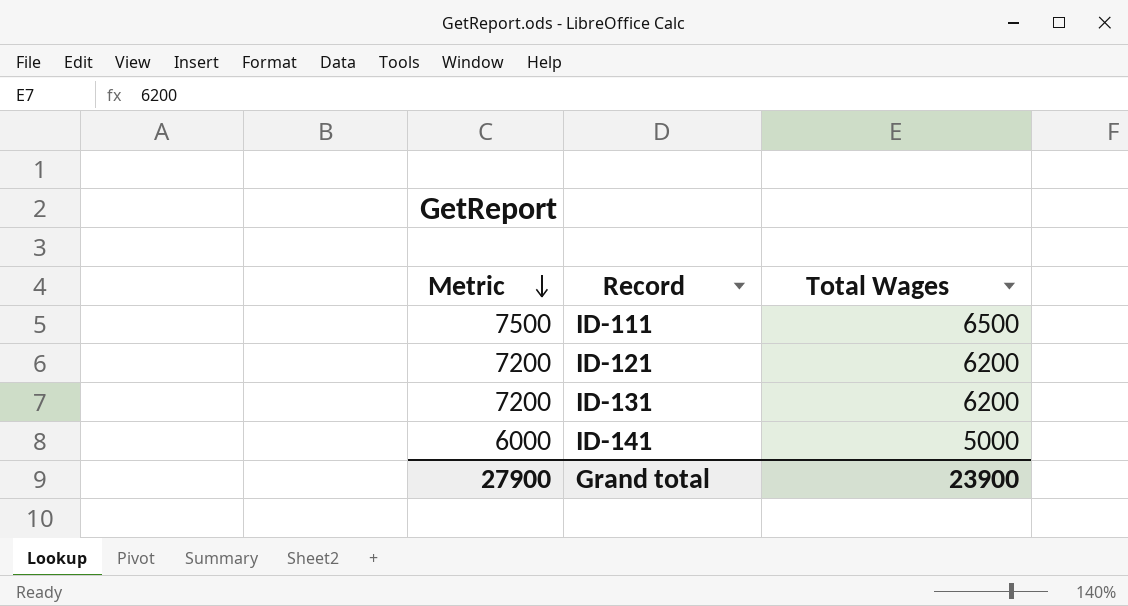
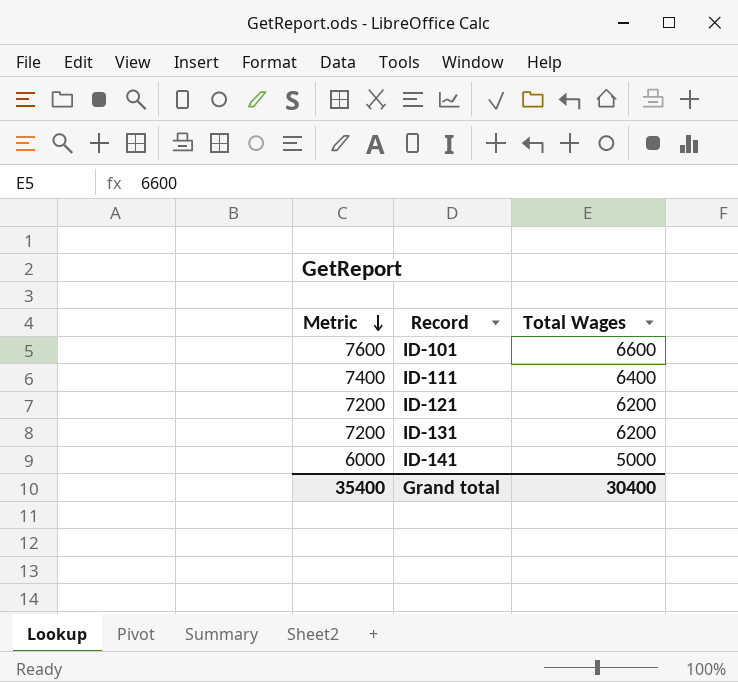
row ID-101: none -> 7600 | 6600
ID-111 | Metric: 7500 -> 7400
ID-111 | Total Wages: 6500 -> 6400
Grand total | Metric: 27900 -> 35400
Grand total | Total Wages: 23900 -> 30400

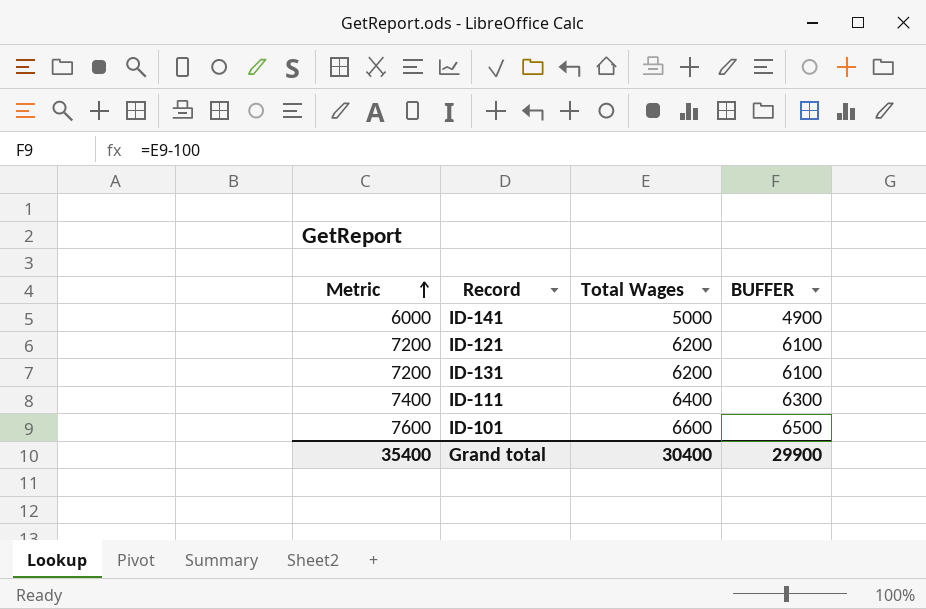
row order: Metric descending -> Metric ascending
column BUFFER | formula: none -> [Total Wages] - 100

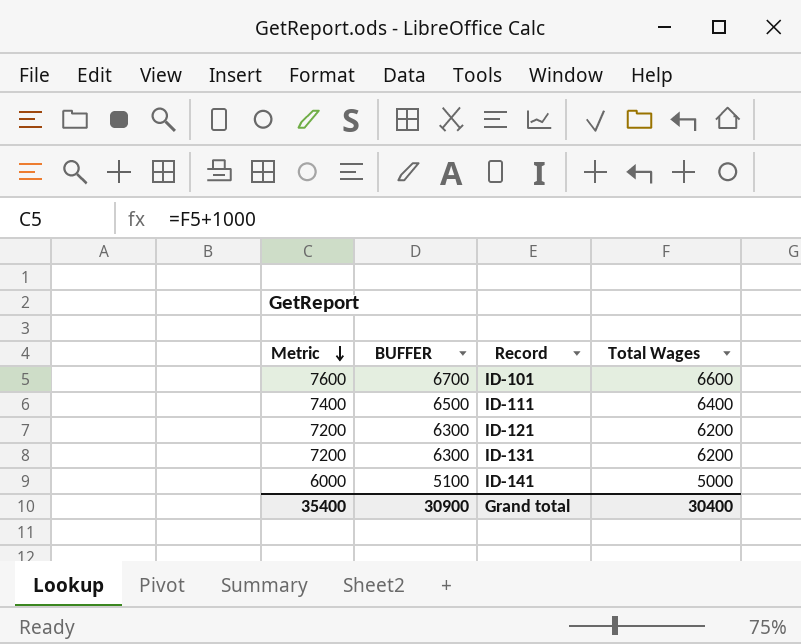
row order: Metric ascending -> Metric descending
column BUFFER | formula: [Total Wages] - 100 -> [Total Wages] + 100
column BUFFER | position: 4 -> 2
Grand total | BUFFER: 29900 -> 30900

